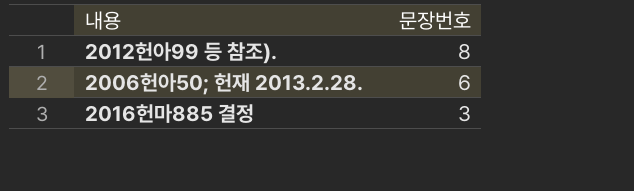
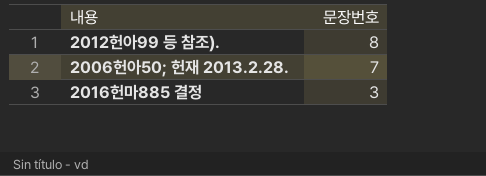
2006헌아50; 헌재 2013.2.28. | 문장번호: 6 -> 7

